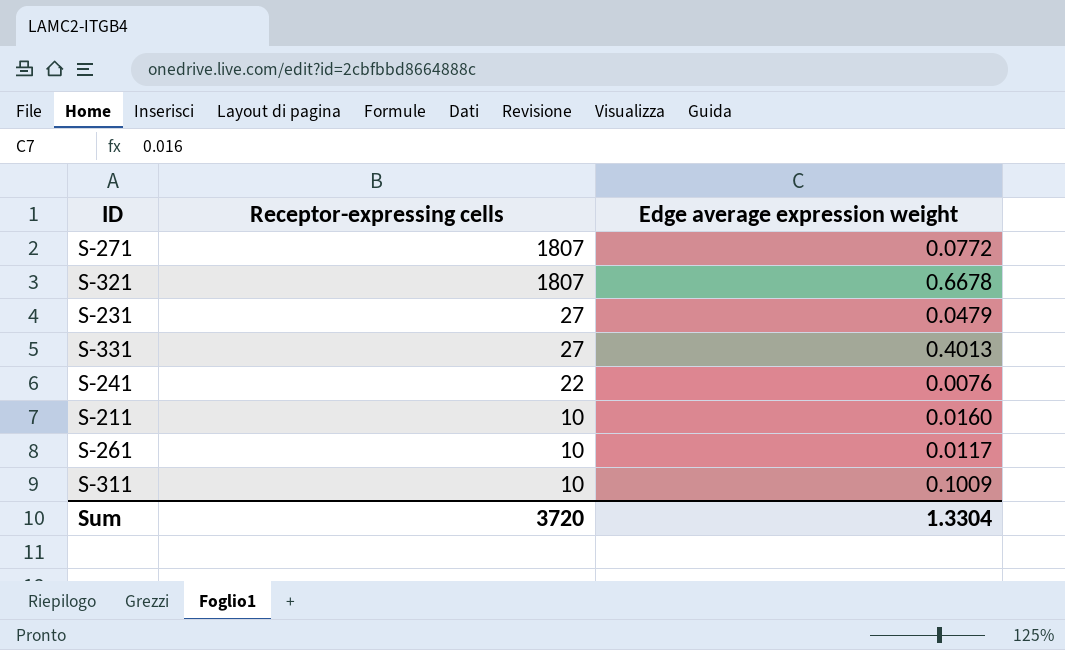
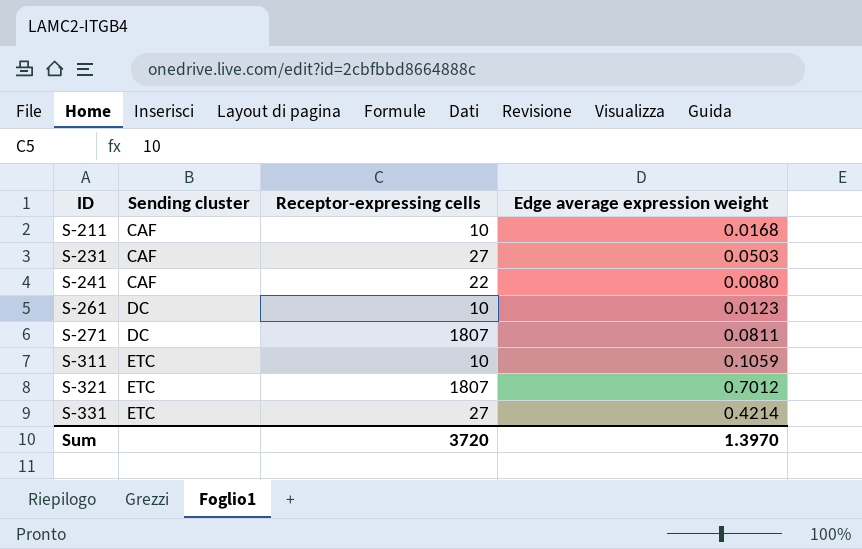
row order: Receptor-expressing cells descending -> ID ascending
column Sending cluster | position: none -> 2
S-211 | Edge average expression weight: 0.0160 -> 0.0168
S-231 | Edge average expression weight: 0.0479 -> 0.0503
S-241 | Edge average expression weight: 0.0076 -> 0.0080
S-261 | Edge average expression weight: 0.0117 -> 0.0123
S-271 | Edge average expression weight: 0.0772 -> 0.0811
S-311 | Edge average expression weight: 0.1009 -> 0.1059
S-321 | Edge average expression weight: 0.6678 -> 0.7012
S-331 | Edge average expression weight: 0.4013 -> 0.4214
Sum | Edge average expression weight: 1.3304 -> 1.3970

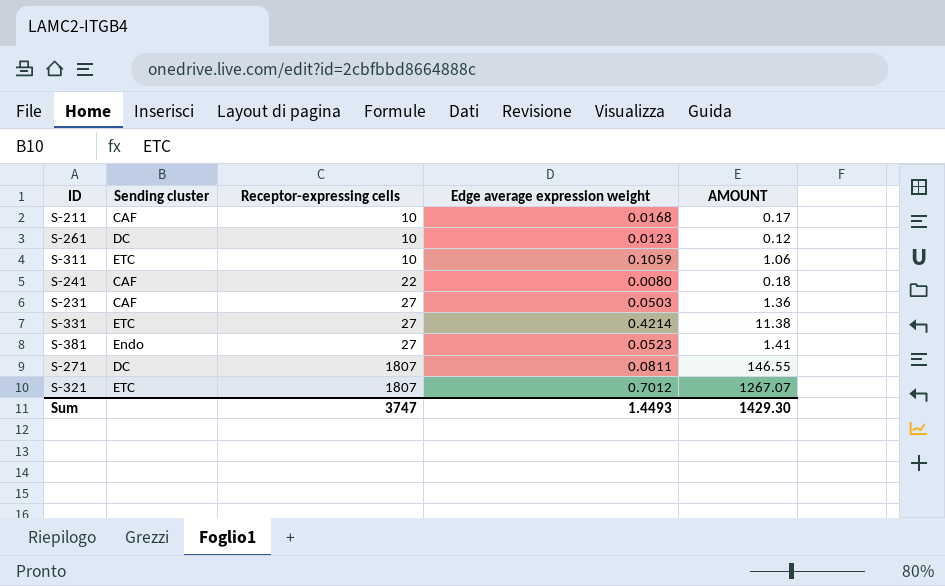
row order: ID ascending -> Receptor-expressing cells ascending
column AMOUNT | formula: none -> [Receptor-expressing cells] * [Edge average expression weight]
row S-381: none -> Endo | 27 | 0.0523 | 1.41
Sum | Receptor-expressing cells: 3720 -> 3747
Sum | Edge average expression weight: 1.3970 -> 1.4493

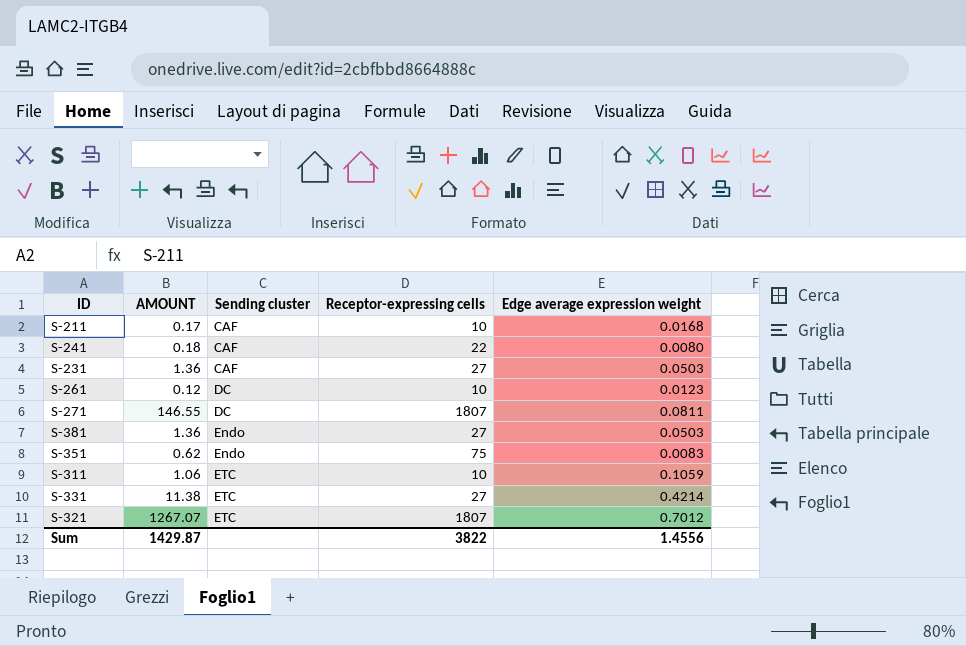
row order: Receptor-expressing cells ascending -> Sending cluster ascending
column AMOUNT | position: 5 -> 2
S-381 | AMOUNT: 1.41 -> 1.36
S-381 | Edge average expression weight: 0.0523 -> 0.0503
row S-351: none -> 0.62 | Endo | 75 | 0.0083
Sum | AMOUNT: 1429.30 -> 1429.87
Sum | Receptor-expressing cells: 3747 -> 3822
Sum | Edge average expression weight: 1.4493 -> 1.4556

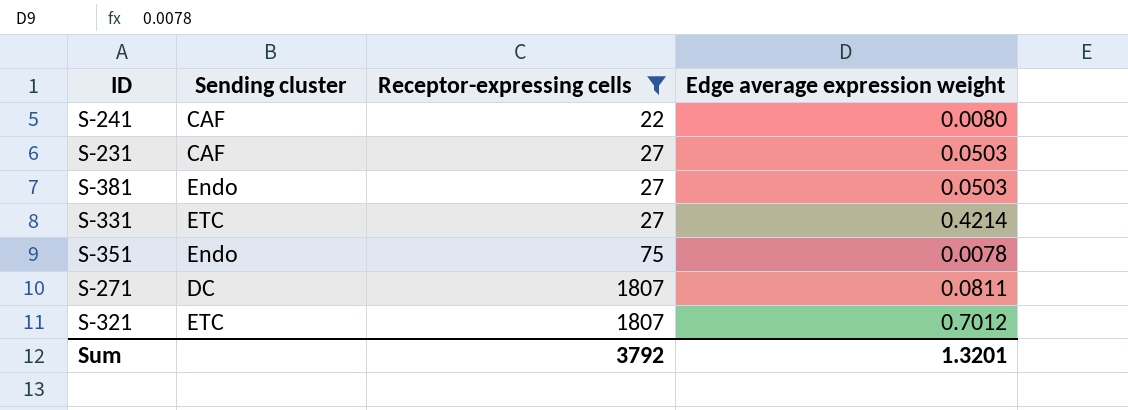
filter: none -> Receptor-expressing cells != 10
row order: Sending cluster ascending -> Receptor-expressing cells ascending
column AMOUNT | formula: [Receptor-expressing cells] * [Edge average expression weight] -> none
S-351 | Edge average expression weight: 0.0083 -> 0.0078
Sum | Receptor-expressing cells: 3822 -> 3792
Sum | Edge average expression weight: 1.4556 -> 1.3201

